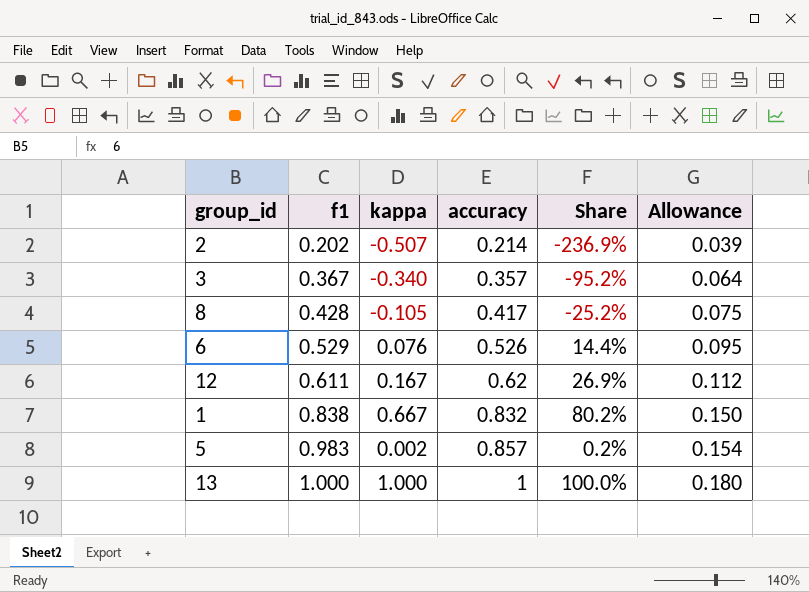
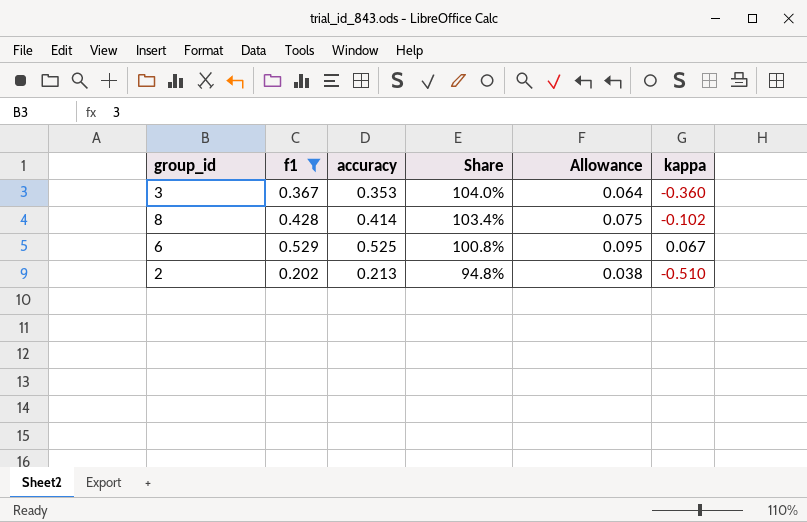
filter: none -> f1 <= 0.529
row order: f1 ascending -> Share descending
column Share | formula: [kappa] / [accuracy] -> [f1] / [accuracy]
column kappa | position: 3 -> 6
3 | accuracy: 0.357 -> 0.353
3 | kappa: -0.340 -> -0.360
8 | accuracy: 0.417 -> 0.414
8 | kappa: -0.105 -> -0.102
6 | accuracy: 0.526 -> 0.525
6 | kappa: 0.076 -> 0.067
2 | accuracy: 0.214 -> 0.213
2 | Allowance: 0.039 -> 0.038
2 | kappa: -0.507 -> -0.510

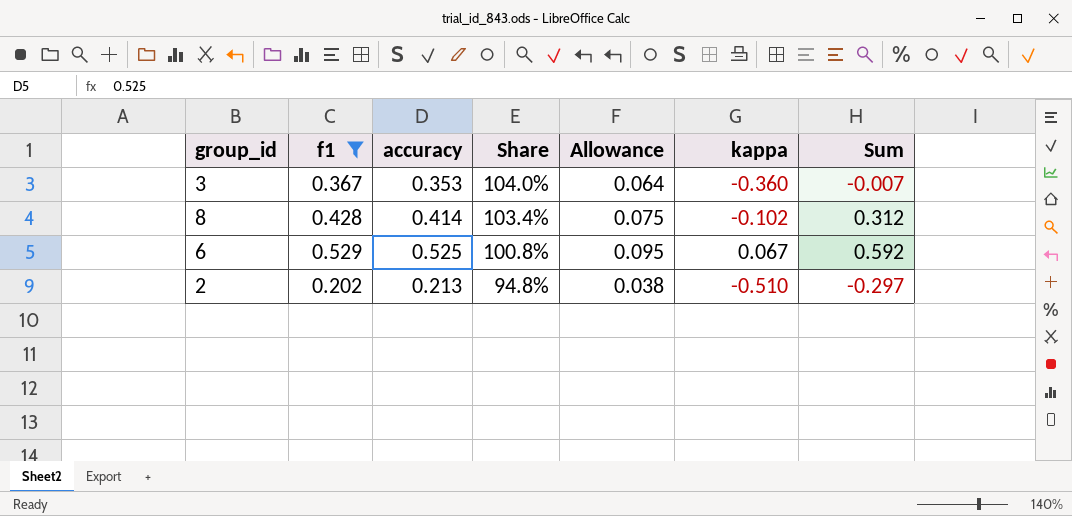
column Sum | formula: none -> [accuracy] + [kappa]

